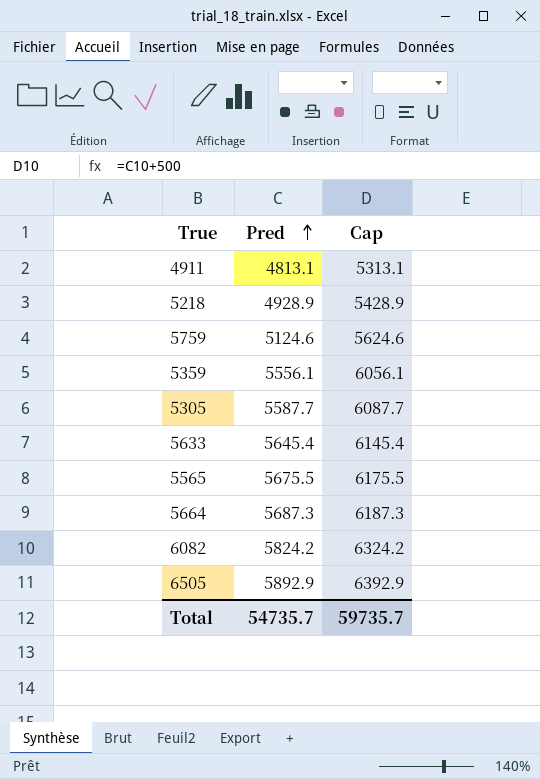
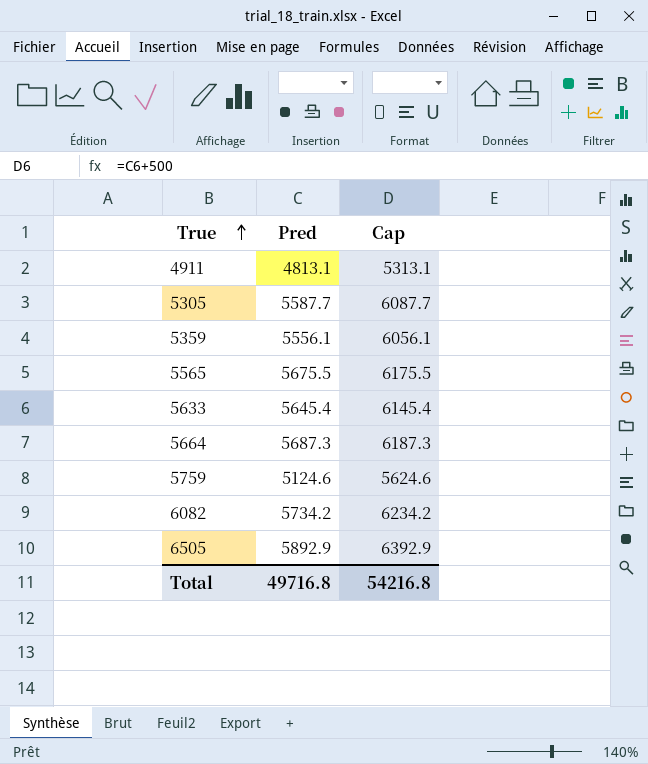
row order: Pred ascending -> True ascending
row 5218: 4928.9 | 5428.9 -> none
6082 | Pred: 5824.2 -> 5734.2
6082 | Cap: 6324.2 -> 6234.2
Total | Pred: 54735.7 -> 49716.8
Total | Cap: 59735.7 -> 54216.8

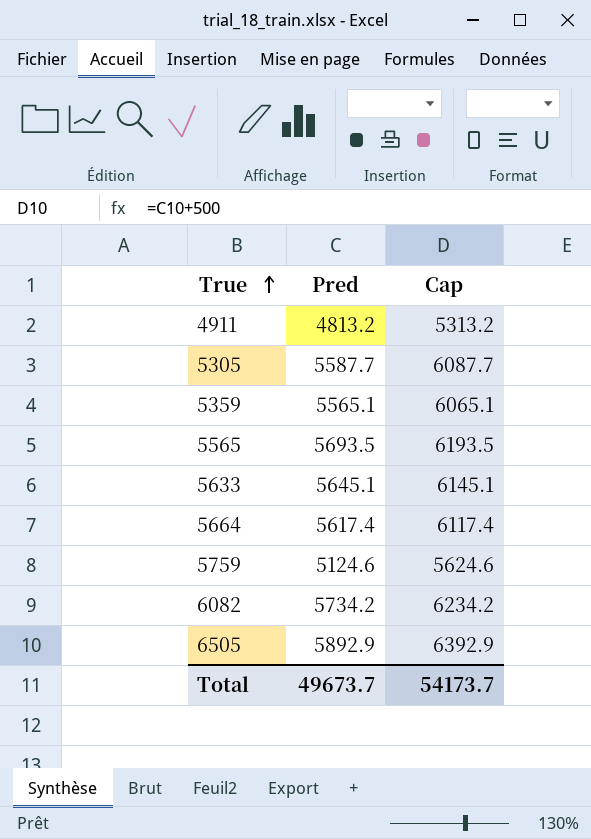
4911 | Pred: 4813.1 -> 4813.2
4911 | Cap: 5313.1 -> 5313.2
5359 | Pred: 5556.1 -> 5565.1
5359 | Cap: 6056.1 -> 6065.1
5565 | Pred: 5675.5 -> 5693.5
5565 | Cap: 6175.5 -> 6193.5
5633 | Pred: 5645.4 -> 5645.1
5633 | Cap: 6145.4 -> 6145.1
5664 | Pred: 5687.3 -> 5617.4
5664 | Cap: 6187.3 -> 6117.4
Total | Pred: 49716.8 -> 49673.7
Total | Cap: 54216.8 -> 54173.7

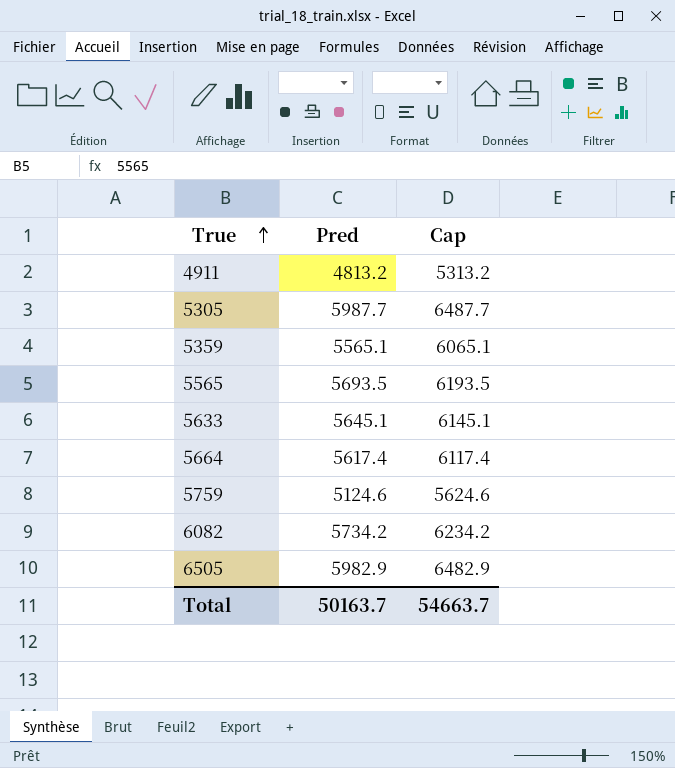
5305 | Pred: 5587.7 -> 5987.7
5305 | Cap: 6087.7 -> 6487.7
6505 | Pred: 5892.9 -> 5982.9
6505 | Cap: 6392.9 -> 6482.9
Total | Pred: 49673.7 -> 50163.7
Total | Cap: 54173.7 -> 54663.7

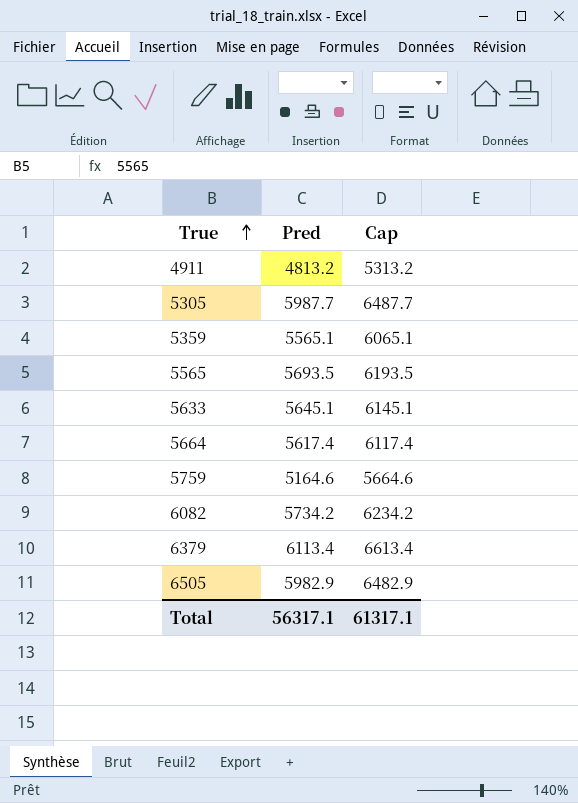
5759 | Pred: 5124.6 -> 5164.6
5759 | Cap: 5624.6 -> 5664.6
row 6379: none -> 6113.4 | 6613.4
Total | Pred: 50163.7 -> 56317.1
Total | Cap: 54663.7 -> 61317.1

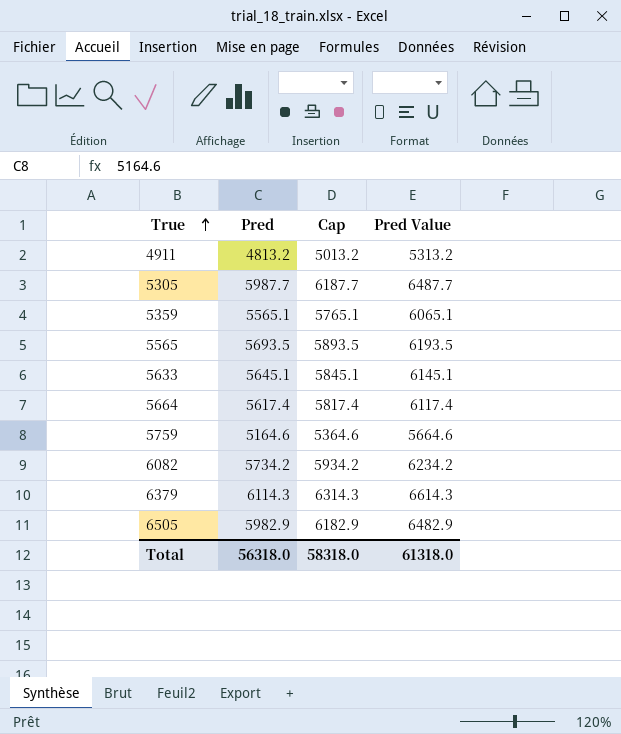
column Cap | formula: [Pred] + 500 -> [Pred] + 200
column Pred Value | formula: none -> [Pred] + 500
6379 | Pred: 6113.4 -> 6114.3
Total | Pred: 56317.1 -> 56318.0
Total | Cap: 61317.1 -> 58318.0

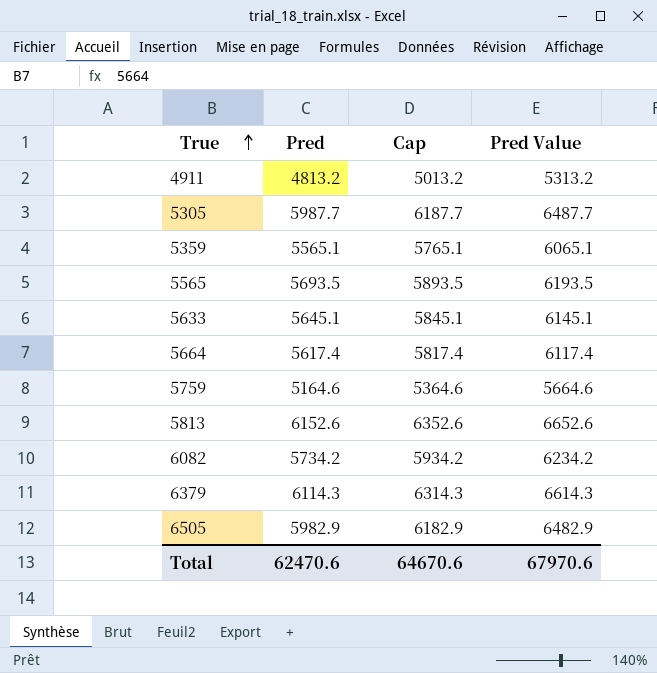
row 5813: none -> 6152.6 | 6352.6 | 6652.6
Total | Pred: 56318.0 -> 62470.6
Total | Cap: 58318.0 -> 64670.6
Total | Pred Value: 61318.0 -> 67970.6

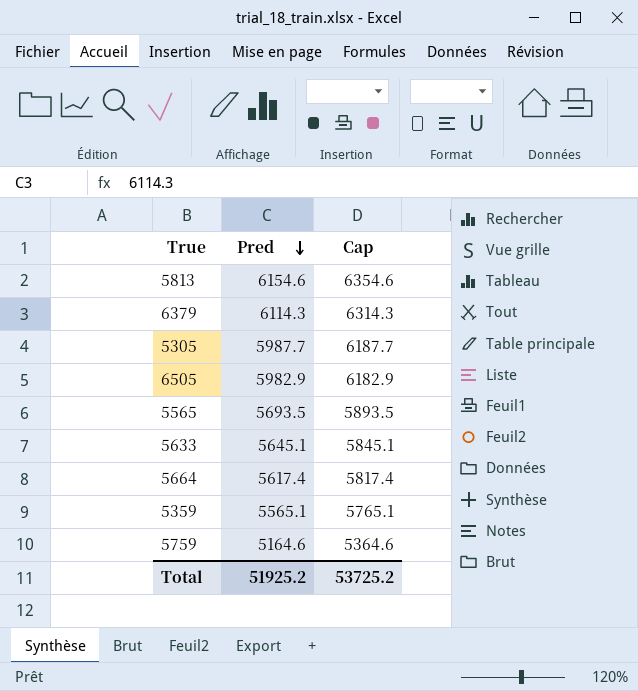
row order: True ascending -> Pred descending
column Pred Value | formula: [Pred] + 500 -> none
row 4911: 4813.2 | 5013.2 | 5313.2 -> none
row 6082: 5734.2 | 5934.2 | 6234.2 -> none
5813 | Pred: 6152.6 -> 6154.6
5813 | Cap: 6352.6 -> 6354.6
Total | Pred: 62470.6 -> 51925.2
Total | Cap: 64670.6 -> 53725.2

